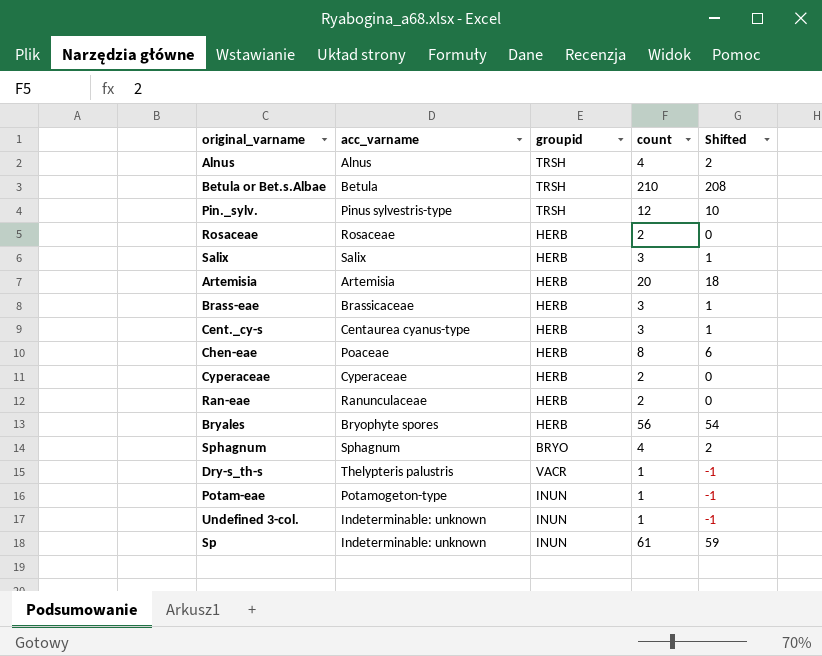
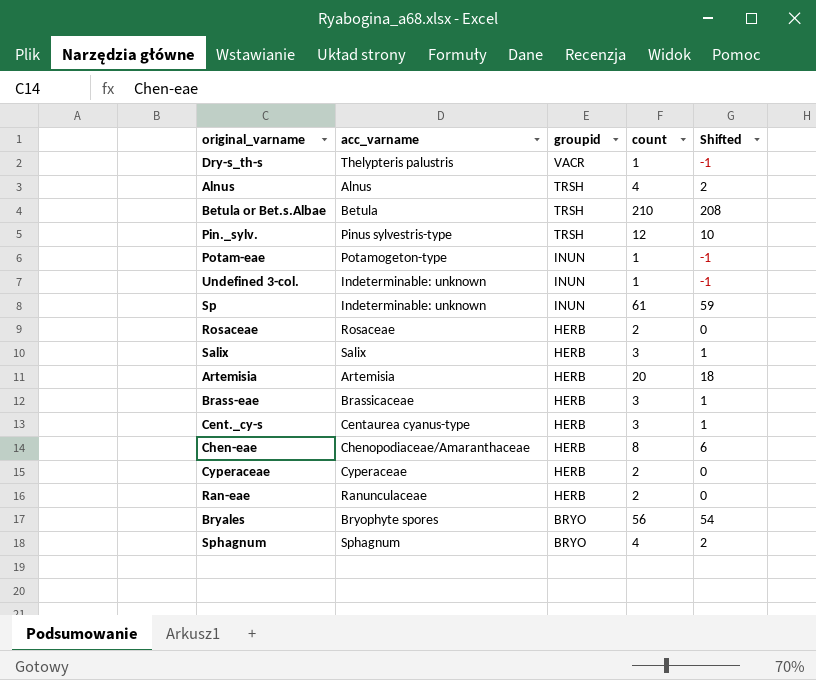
row order: none -> groupid descending
Chen-eae | acc_varname: Poaceae -> Chenopodiaceae/Amaranthaceae
Bryales | groupid: HERB -> BRYO

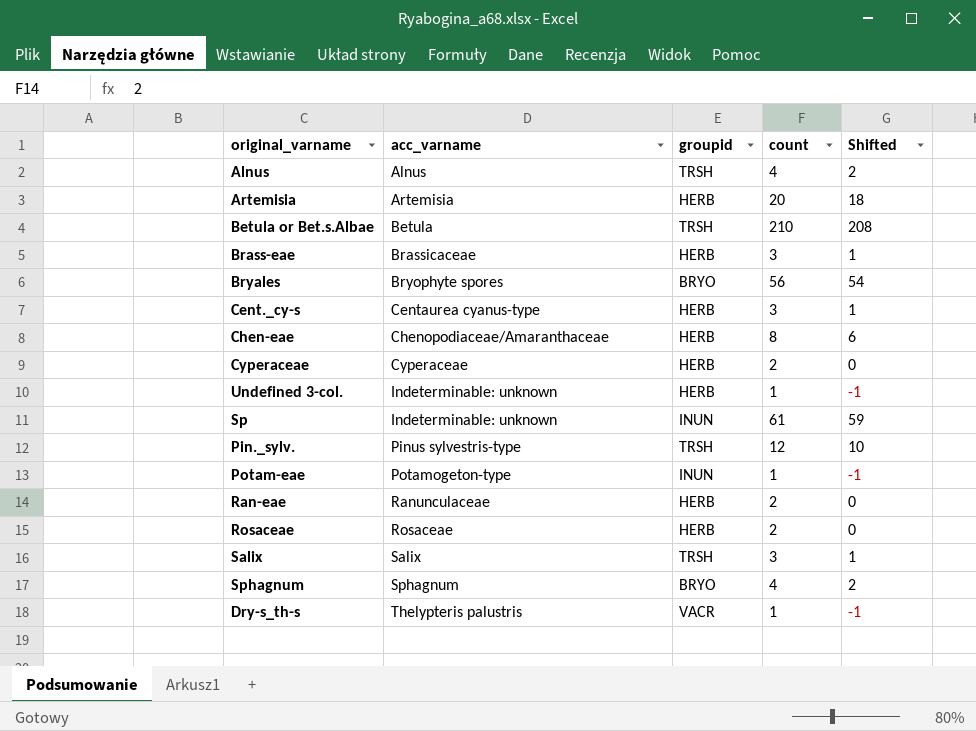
row order: groupid descending -> acc_varname ascending
Undefined 3-col. | groupid: INUN -> HERB
Salix | groupid: HERB -> TRSH

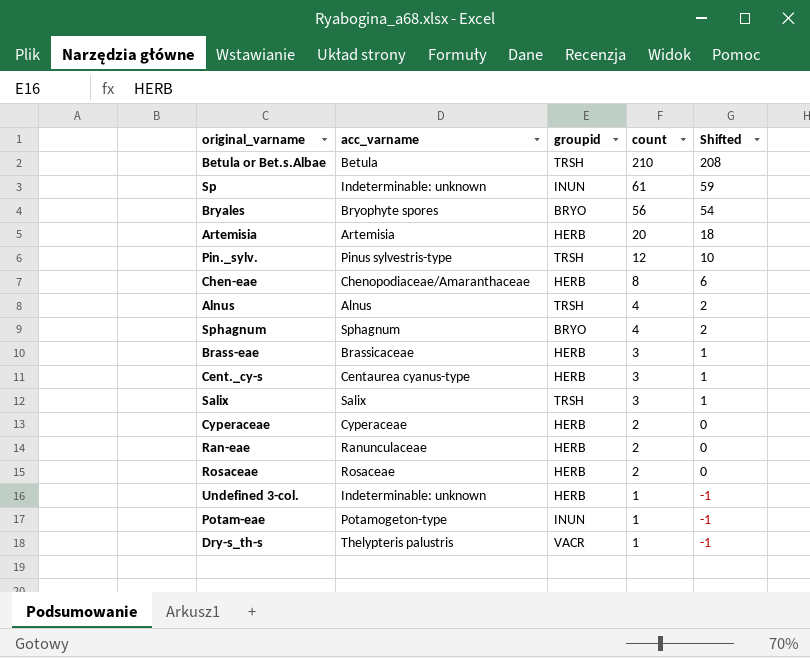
row order: acc_varname ascending -> count descending

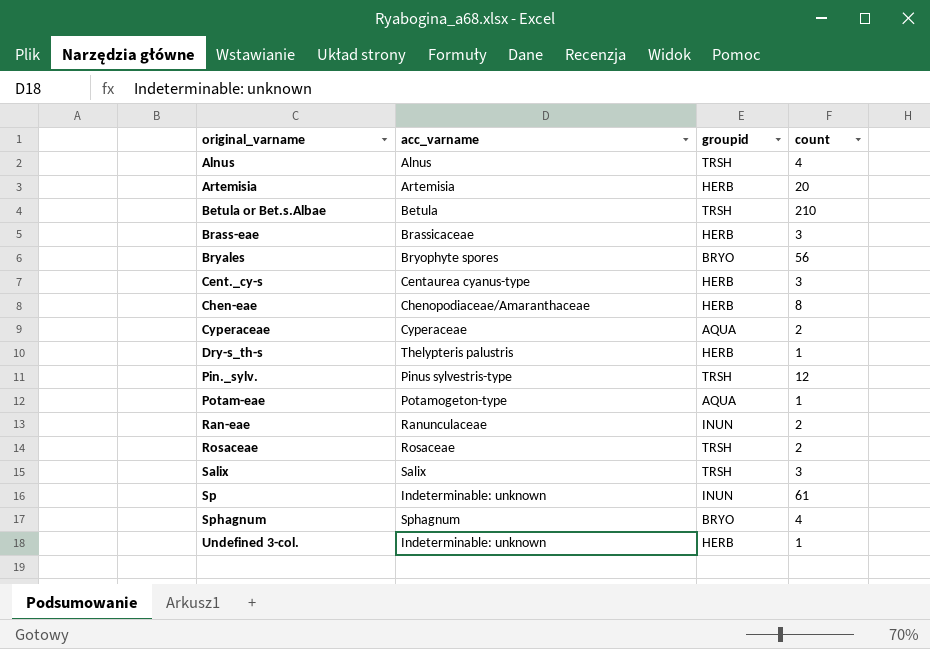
row order: count descending -> original_varname ascending
column Shifted | formula: [count] - 2 -> none
Cyperaceae | groupid: HERB -> AQUA
Dry-s_th-s | groupid: VACR -> HERB
Potam-eae | groupid: INUN -> AQUA
Ran-eae | groupid: HERB -> INUN
Rosaceae | groupid: HERB -> TRSH

